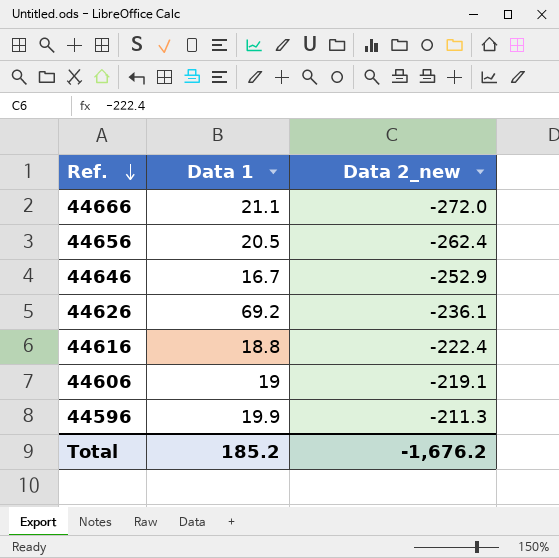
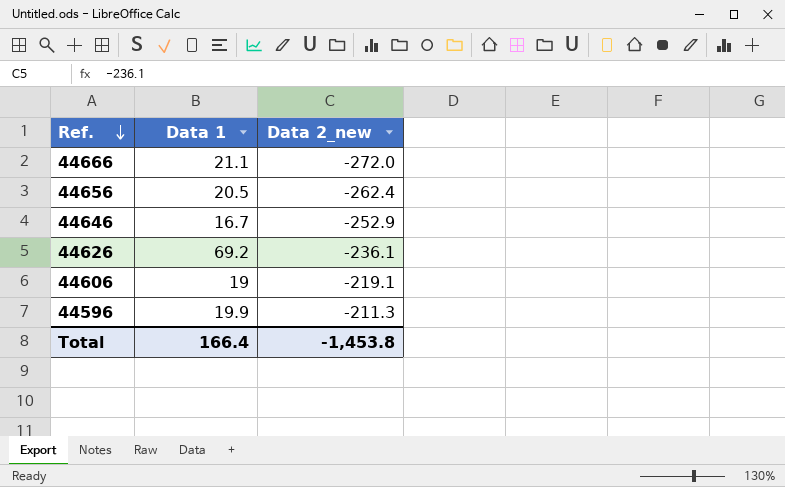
row 44616: 18.8 | -222.4 -> none
Total | Data 1: 185.2 -> 166.4
Total | Data 2_new: -1,676.2 -> -1,453.8

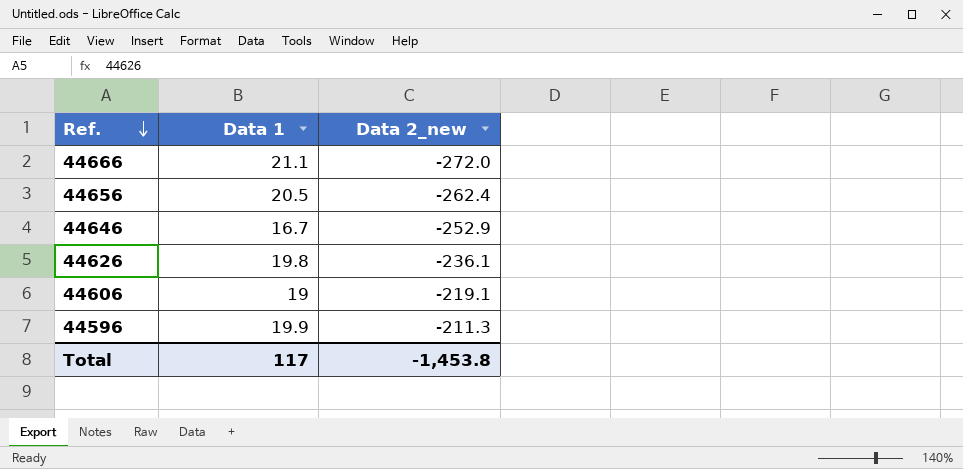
44626 | Data 1: 69.2 -> 19.8
Total | Data 1: 166.4 -> 117

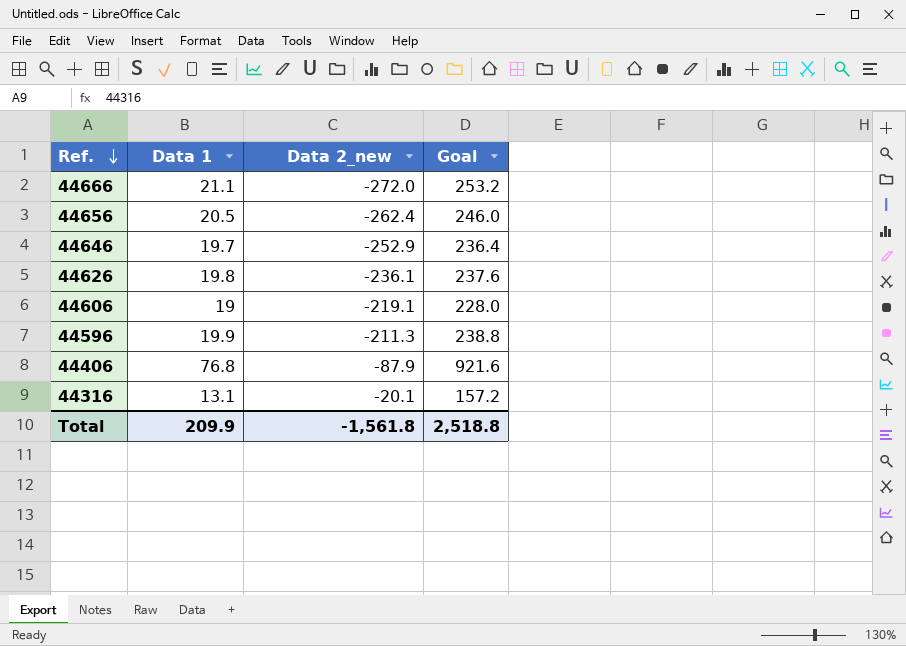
column Goal | formula: none -> [Data 1] * 12
44646 | Data 1: 16.7 -> 19.7
row 44406: none -> 76.8 | -87.9 | 921.6
row 44316: none -> 13.1 | -20.1 | 157.2
Total | Data 1: 117 -> 209.9
Total | Data 2_new: -1,453.8 -> -1,561.8

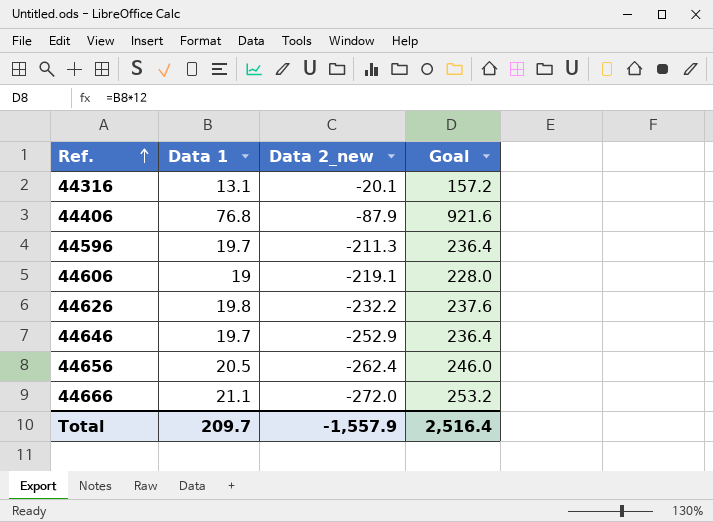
row order: Ref. descending -> Ref. ascending
44596 | Data 1: 19.9 -> 19.7
44596 | Goal: 238.8 -> 236.4
44626 | Data 2_new: -236.1 -> -232.2
Total | Data 1: 209.9 -> 209.7
Total | Data 2_new: -1,561.8 -> -1,557.9
Total | Goal: 2,518.8 -> 2,516.4

